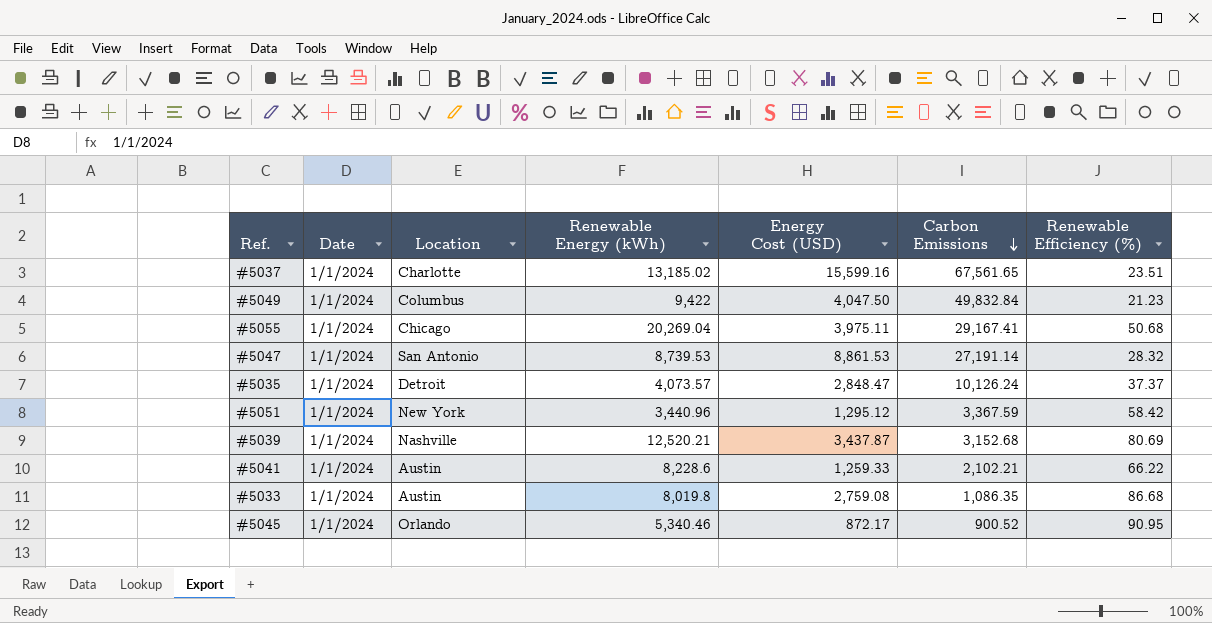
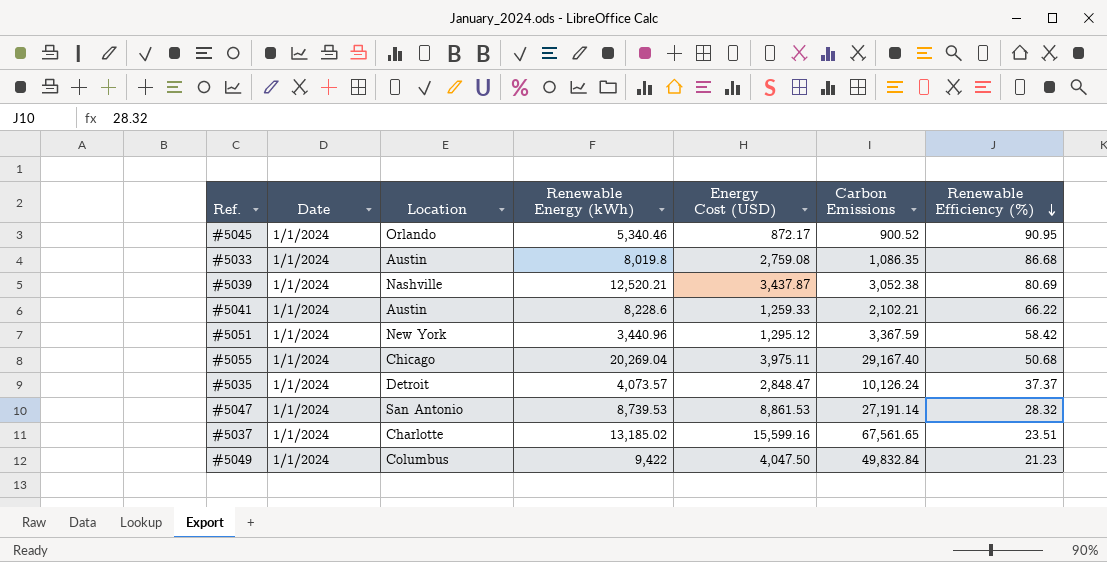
row order: Carbon Emissions descending -> Renewable Efficiency (%) descending
#5039 | Carbon Emissions: 3,152.68 -> 3,052.38
#5055 | Carbon Emissions: 29,167.41 -> 29,167.40

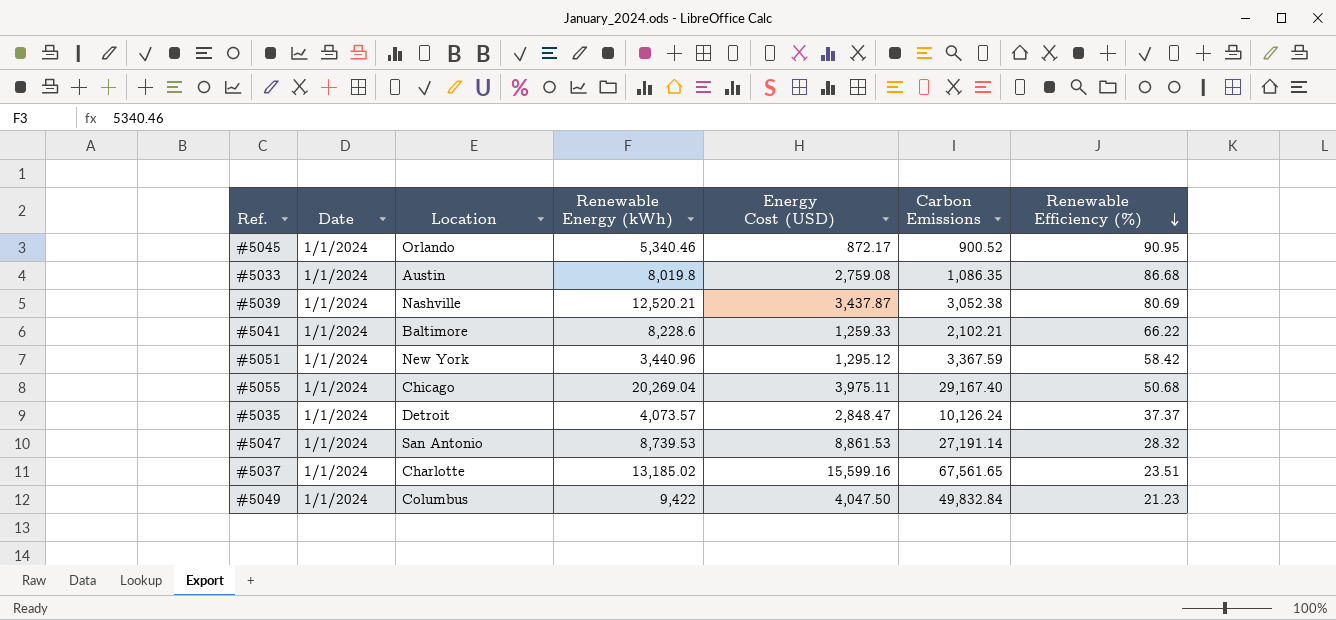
#5041 | Location: Austin -> Baltimore

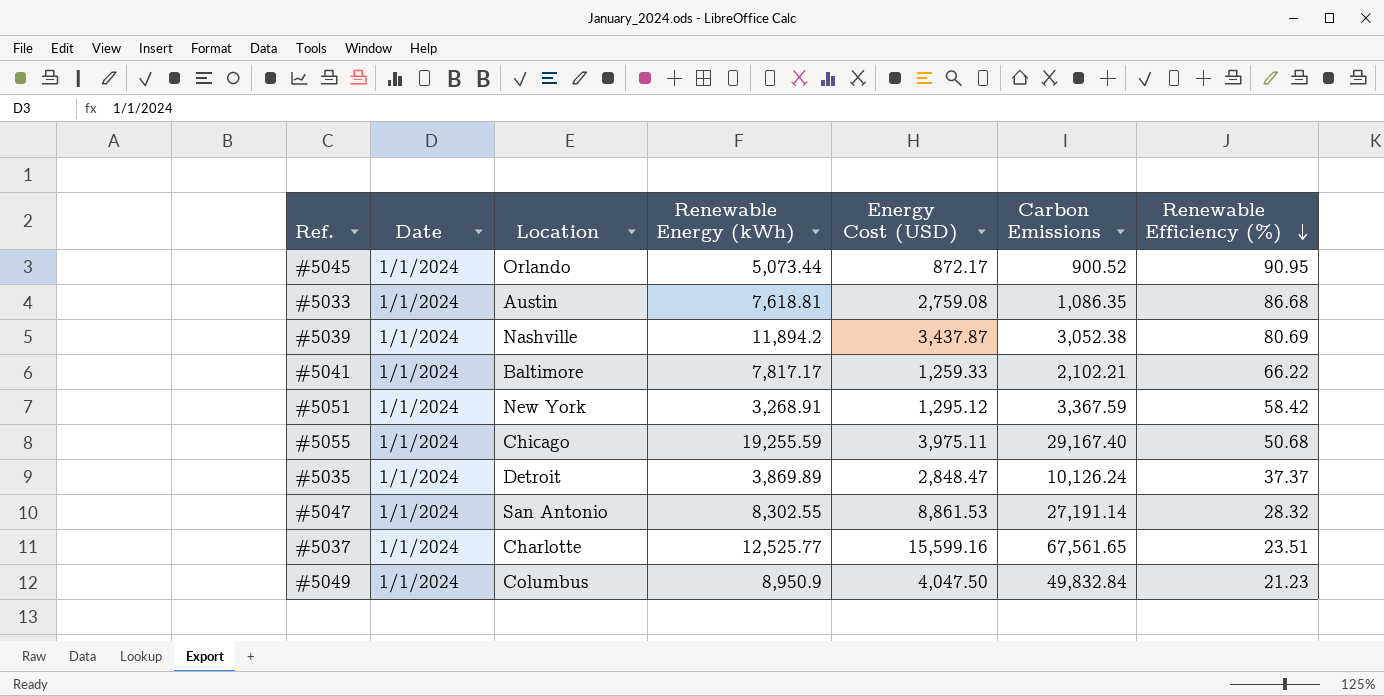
#5045 | Renewable Energy (kWh): 5,340.46 -> 5,073.44
#5033 | Renewable Energy (kWh): 8,019.8 -> 7,618.81
#5039 | Renewable Energy (kWh): 12,520.21 -> 11,894.2
#5041 | Renewable Energy (kWh): 8,228.6 -> 7,817.17
#5051 | Renewable Energy (kWh): 3,440.96 -> 3,268.91
#5055 | Renewable Energy (kWh): 20,269.04 -> 19,255.59
#5035 | Renewable Energy (kWh): 4,073.57 -> 3,869.89
#5047 | Renewable Energy (kWh): 8,739.53 -> 8,302.55
#5037 | Renewable Energy (kWh): 13,185.02 -> 12,525.77
#5049 | Renewable Energy (kWh): 9,422 -> 8,950.9

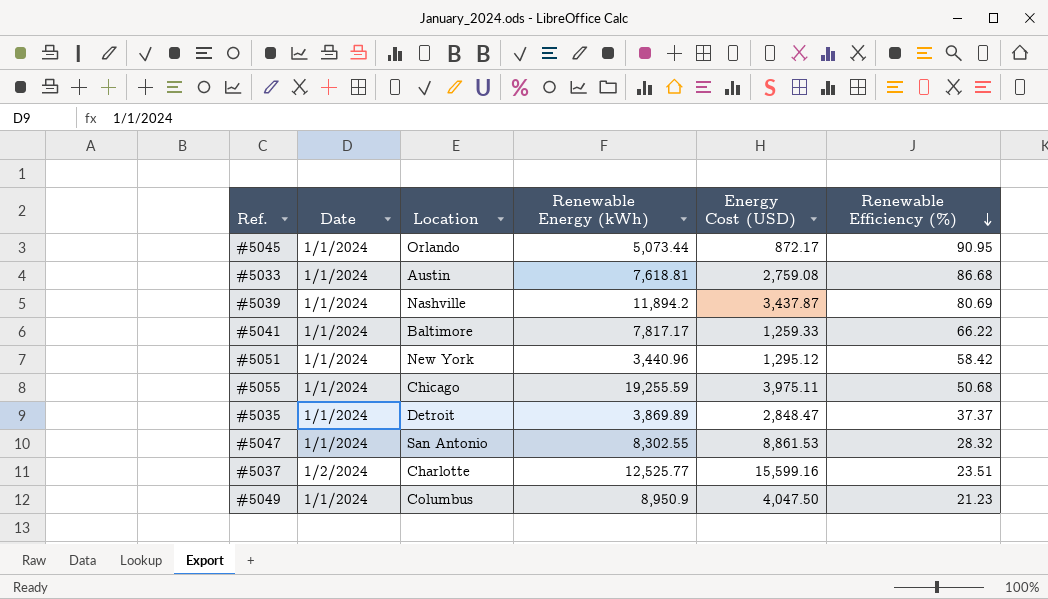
column Carbon Emissions | position: 6 -> none
#5051 | Renewable Energy (kWh): 3,268.91 -> 3,440.96
#5037 | Date: 1/1/2024 -> 1/2/2024

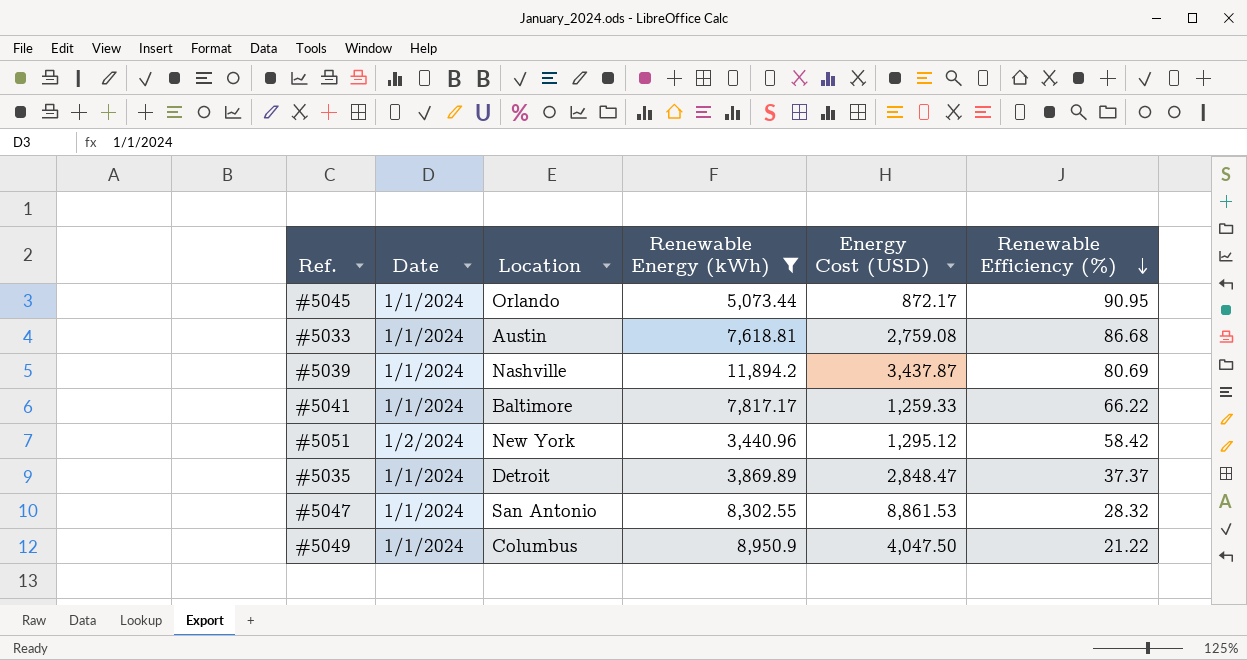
filter: none -> Renewable Energy (kWh) <= 11,894.2
#5051 | Date: 1/1/2024 -> 1/2/2024
#5049 | Renewable Efficiency (%): 21.23 -> 21.22

